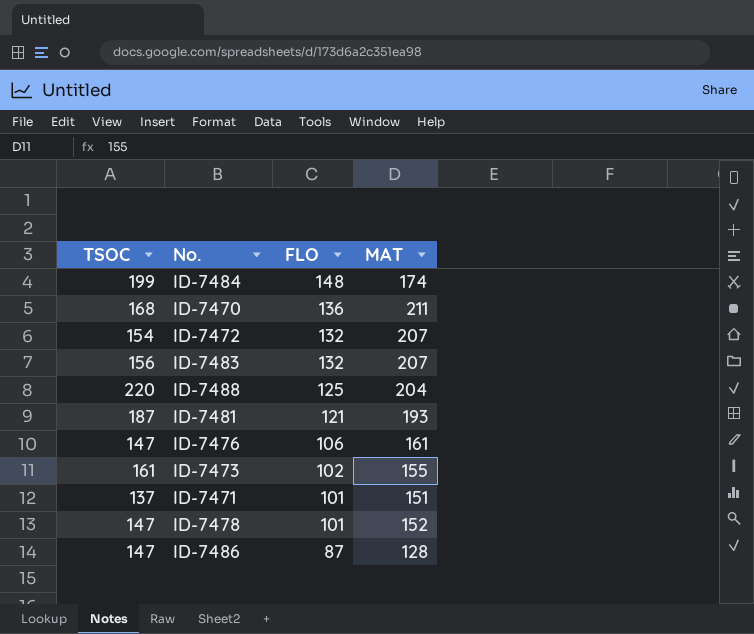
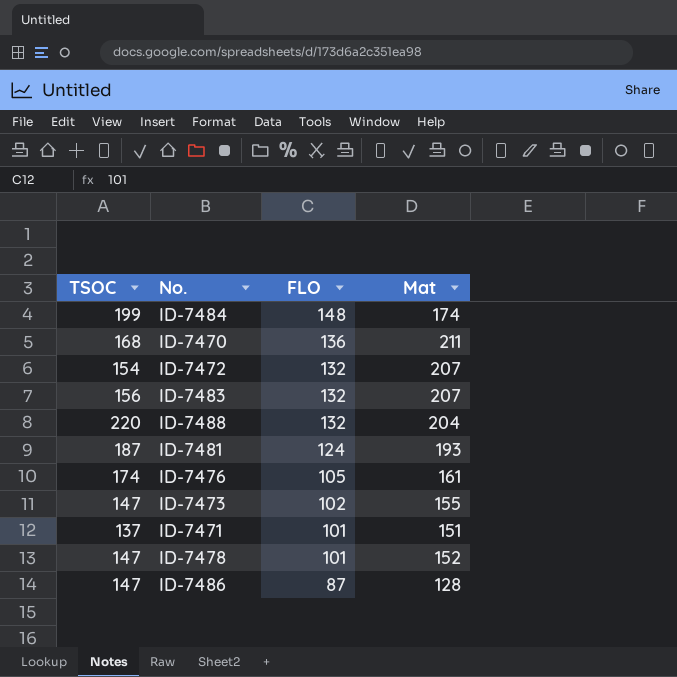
column name: MAT -> Mat
ID-7488 | FLO: 125 -> 132
ID-7481 | FLO: 121 -> 124
ID-7476 | TSOC: 147 -> 174
ID-7476 | FLO: 106 -> 105
ID-7473 | TSOC: 161 -> 147

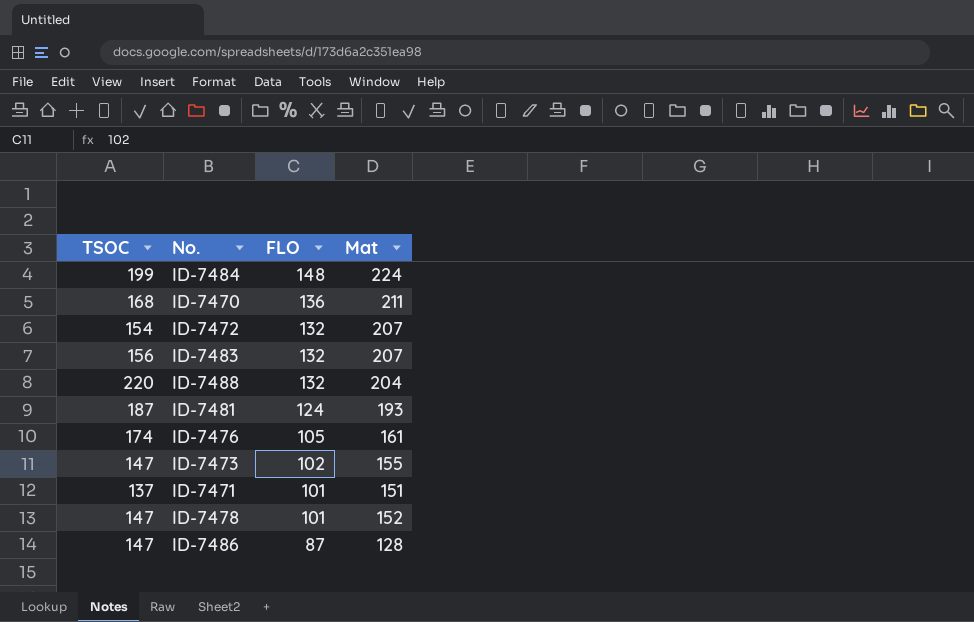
ID-7484 | Mat: 174 -> 224

